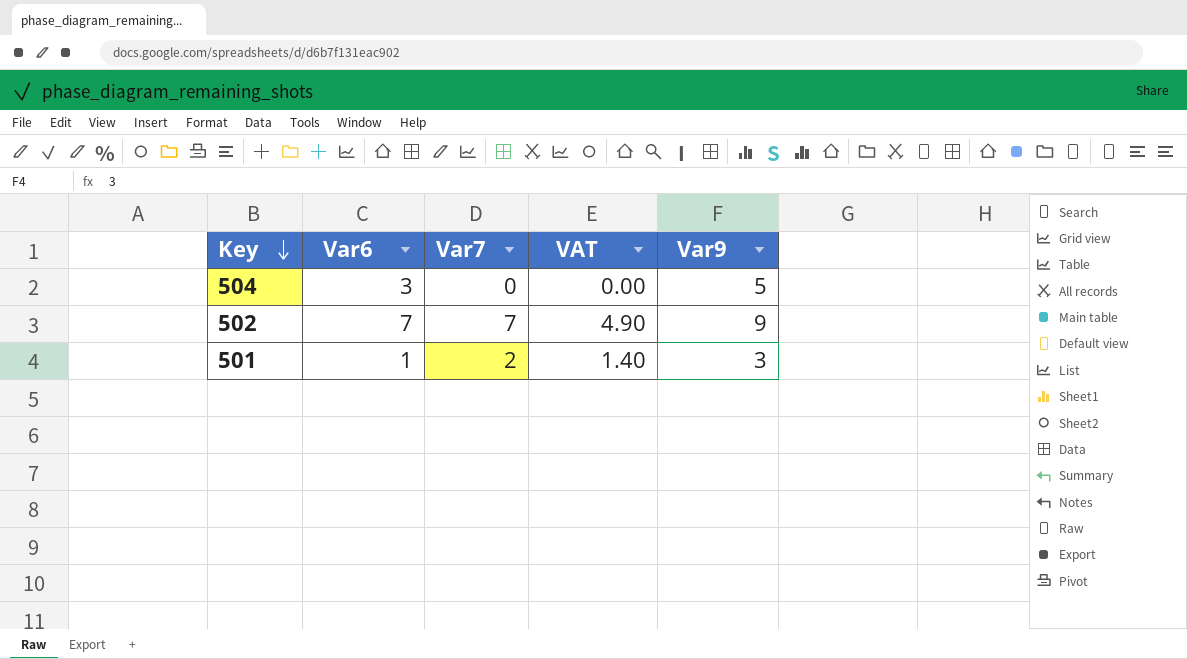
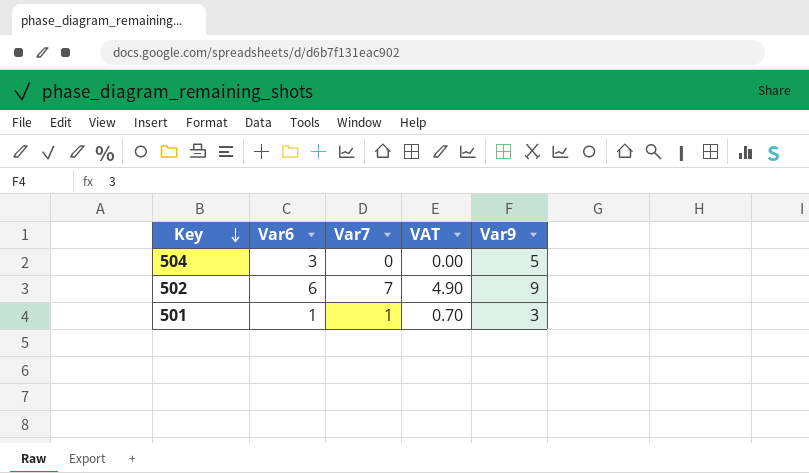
502 | Var6: 7 -> 6
501 | Var7: 2 -> 1
501 | VAT: 1.40 -> 0.70

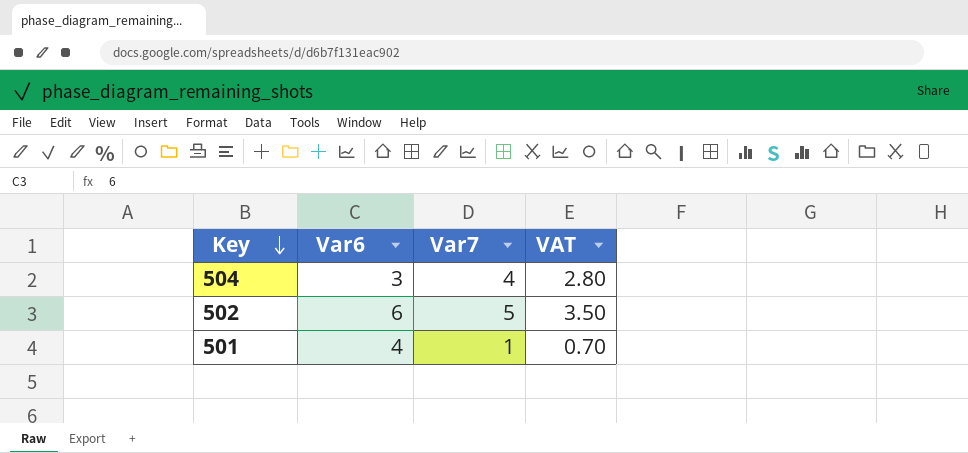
column Var9 | position: 5 -> none
504 | Var7: 0 -> 4
504 | VAT: 0.00 -> 2.80
502 | Var7: 7 -> 5
502 | VAT: 4.90 -> 3.50
501 | Var6: 1 -> 4

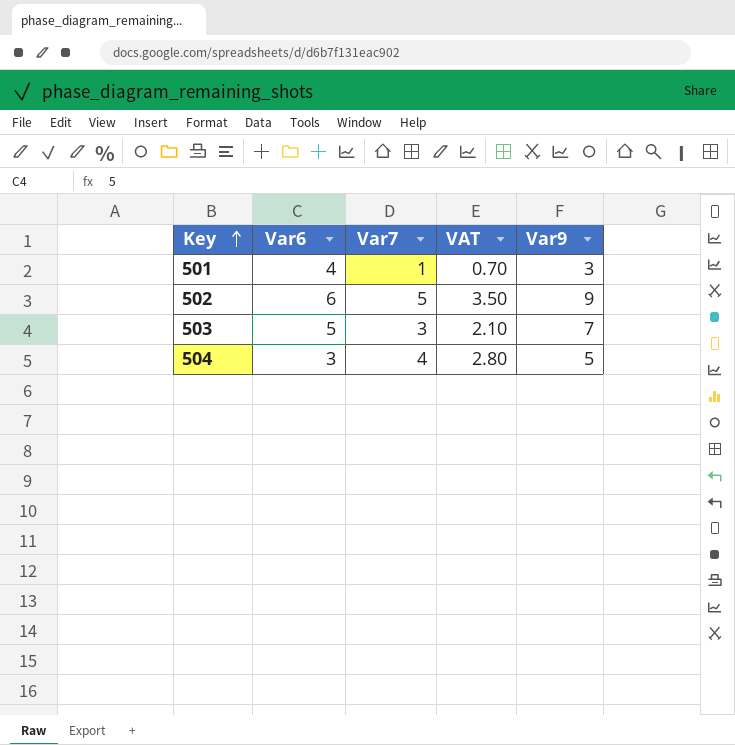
row order: Key descending -> Key ascending
column Var9 | position: none -> 5
row 503: none -> 5 | 3 | 2.10 | 7

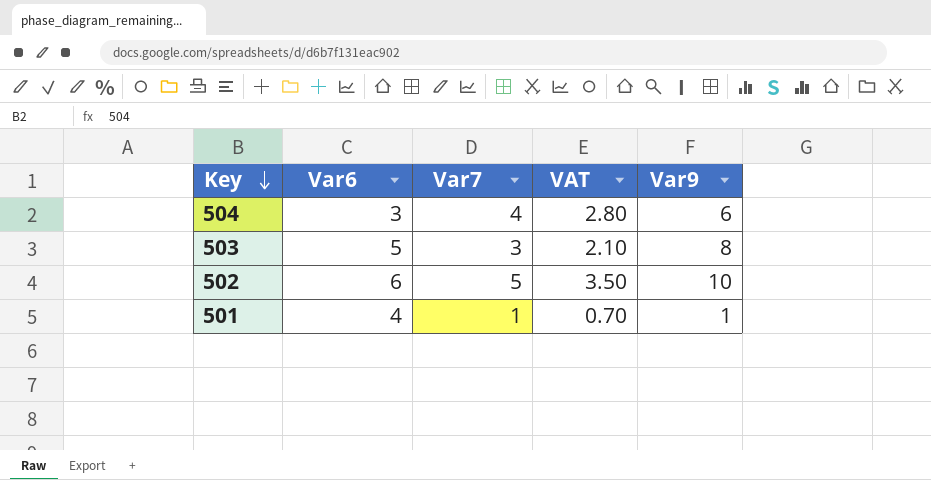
row order: Key ascending -> Key descending
504 | Var9: 5 -> 6
503 | Var9: 7 -> 8
502 | Var9: 9 -> 10
501 | Var9: 3 -> 1

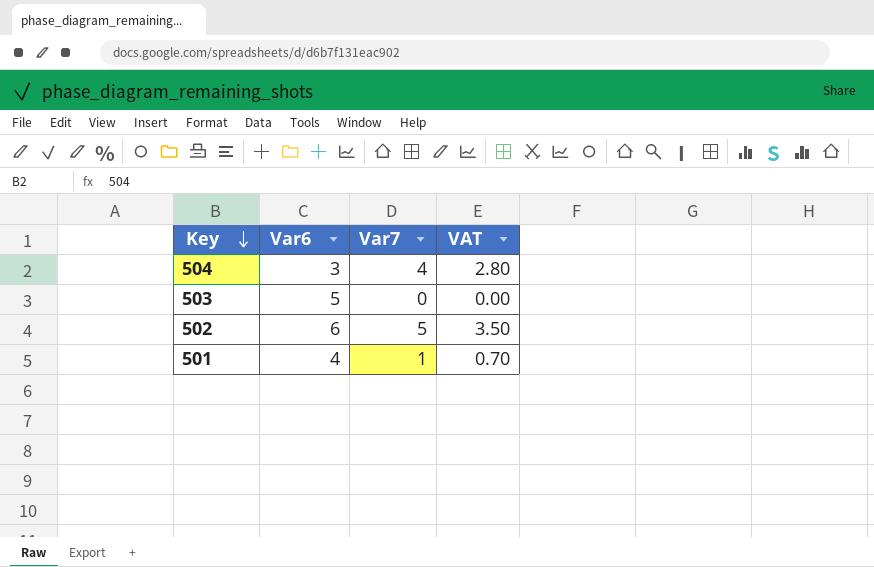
column Var9 | position: 5 -> none
503 | Var7: 3 -> 0
503 | VAT: 2.10 -> 0.00

